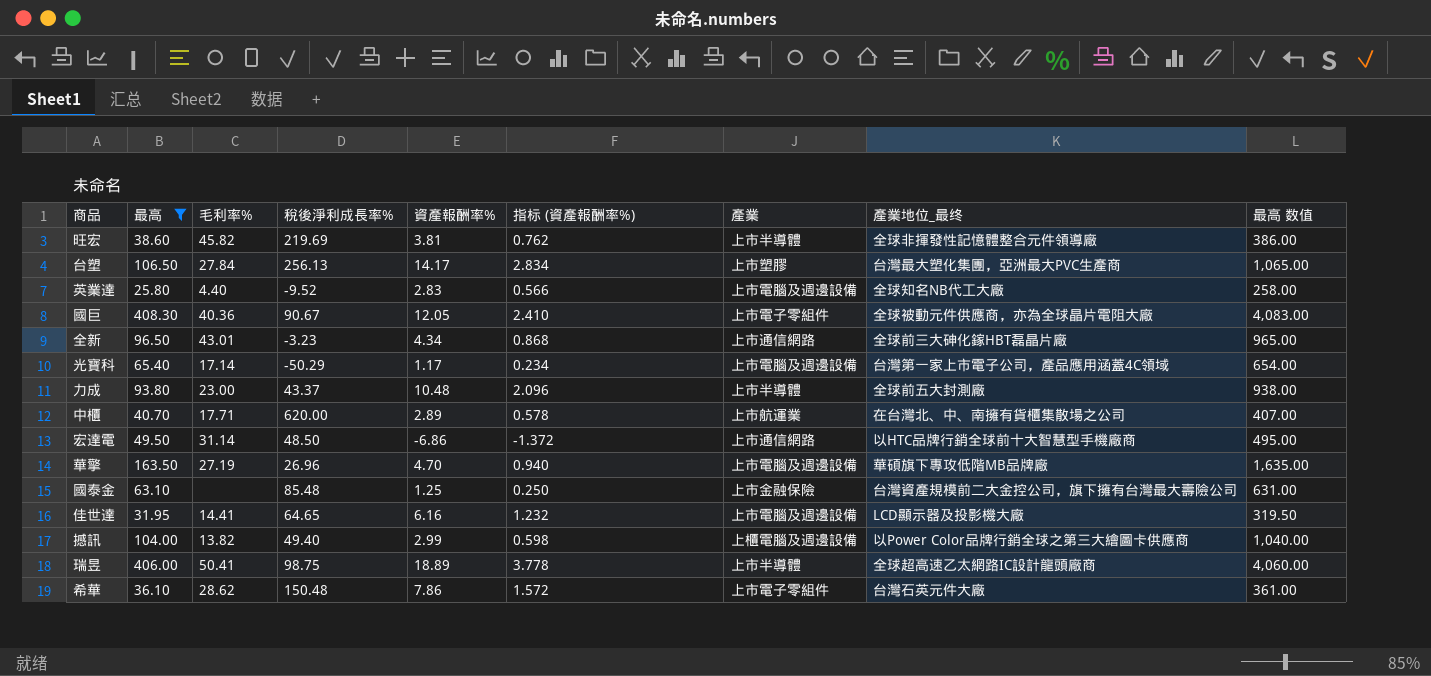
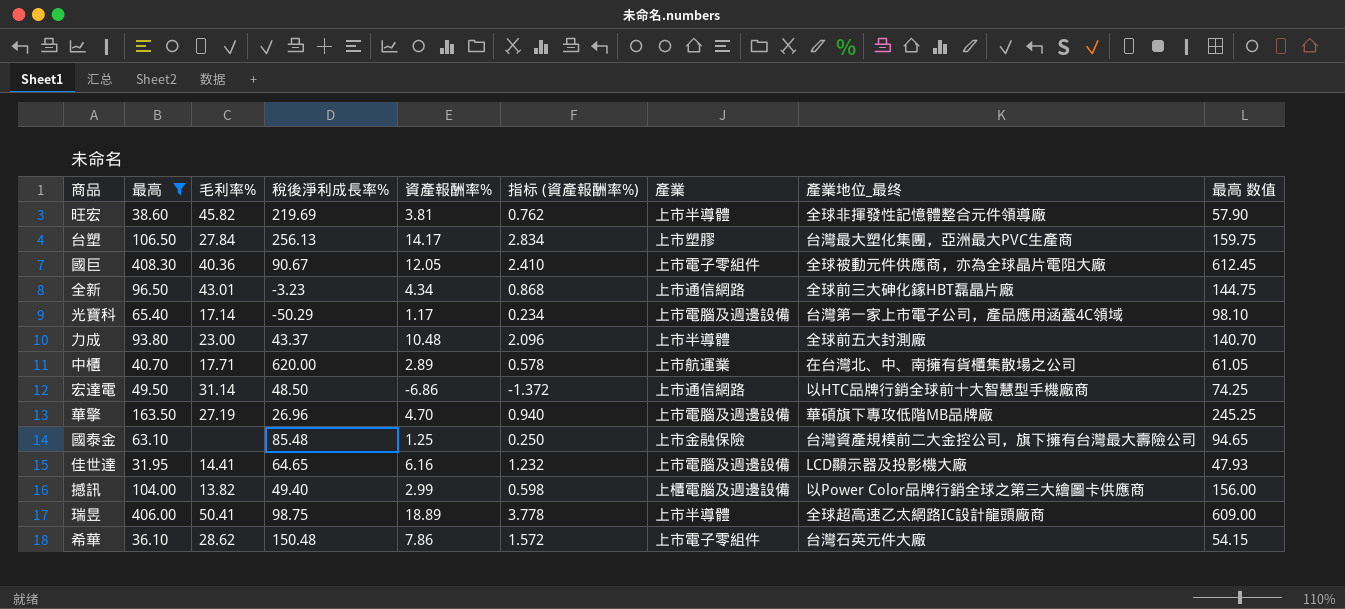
column 最高 数值 | formula: [最高] * 10 -> [最高] * 1.5
row 英業達: 25.80 | 4.40 | -9.52 | 2.83 | 0.566 | 上市電腦及週邊設備 | 全球知名NB代工大廠 | 258.00 -> none

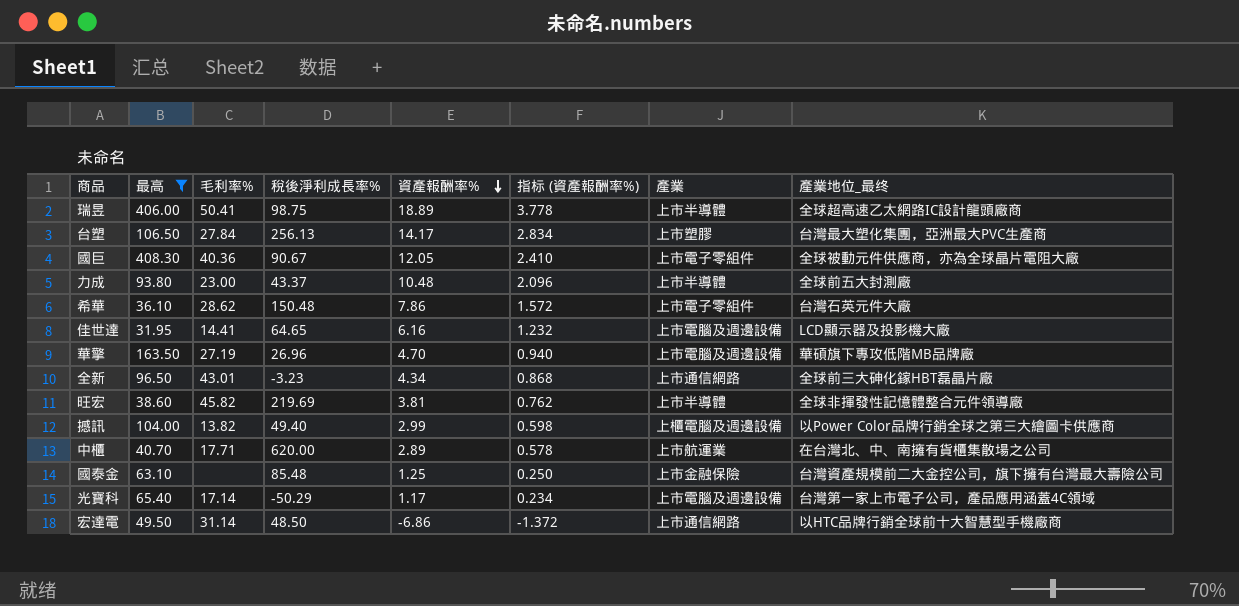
row order: none -> 資產報酬率% descending
column 最高 数值 | formula: [最高] * 1.5 -> none

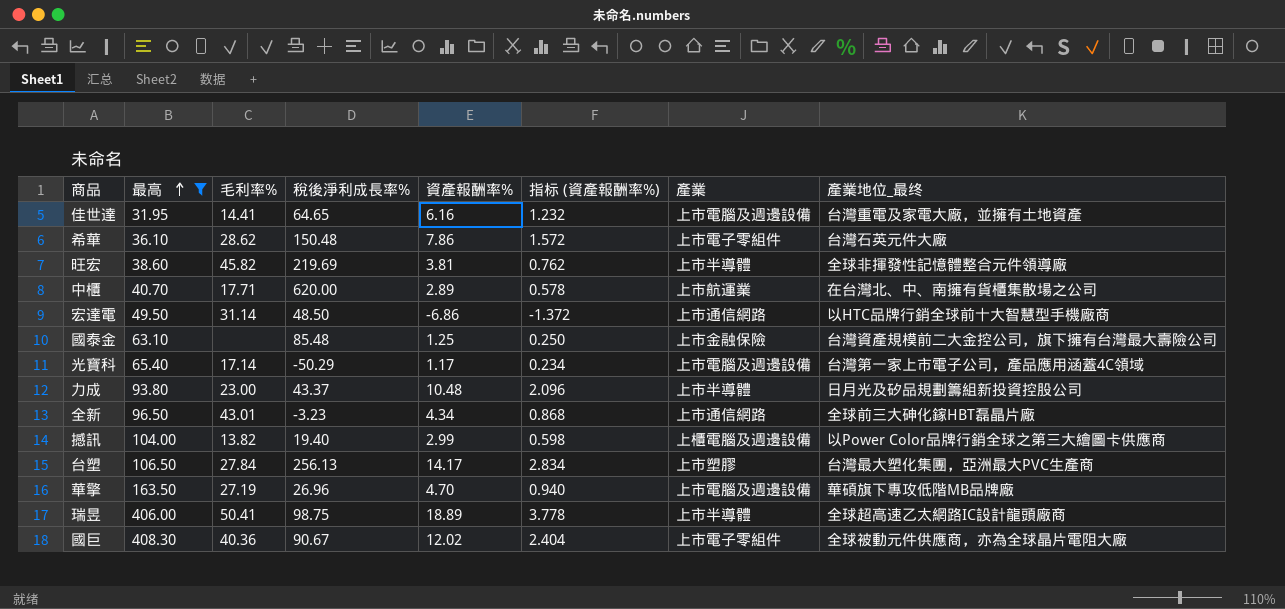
row order: 資產報酬率% descending -> 最高 ascending
佳世達 | 產業地位_最终: LCD顯示器及投影機大廠 -> 台灣重電及家電大廠，並擁有土地資產
力成 | 產業地位_最终: 全球前五大封測廠 -> 日月光及矽品規劃籌組新投資控股公司
撼訊 | 稅後淨利成長率%: 49.40 -> 19.40
國巨 | 資產報酬率%: 12.05 -> 12.02
國巨 | 指标 (資產報酬率%): 2.410 -> 2.404

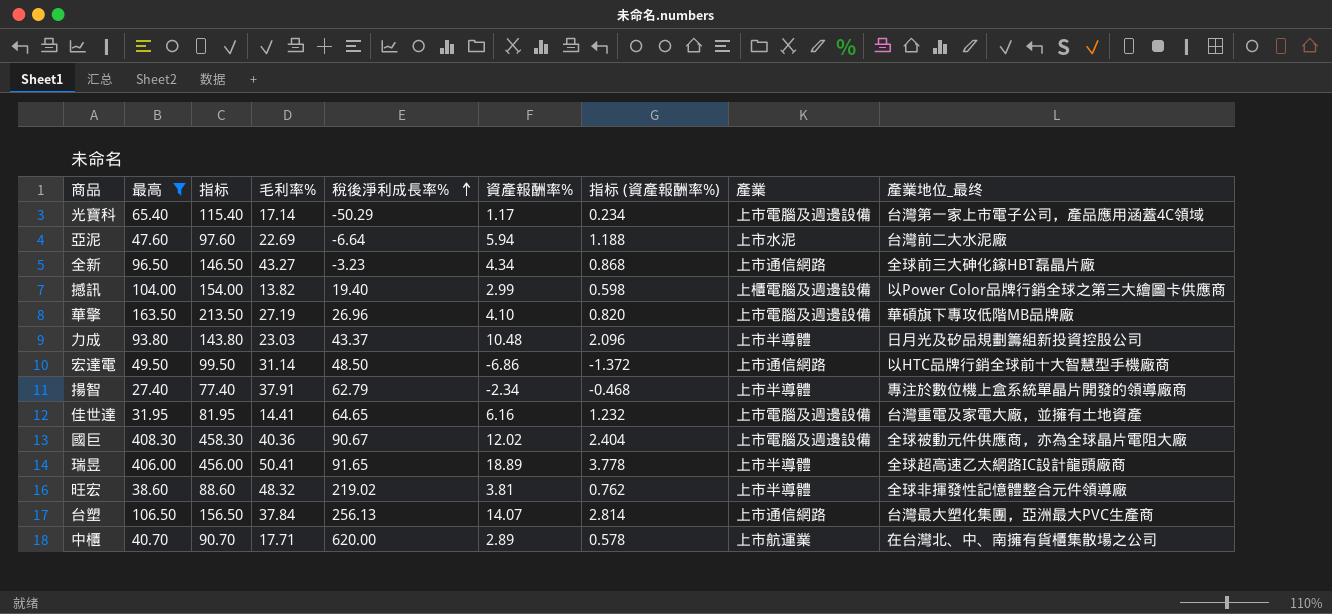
row order: 最高 ascending -> 稅後淨利成長率% ascending
column 指标 | formula: none -> [最高] + 50
row 希華: 36.10 | 28.62 | 150.48 | 7.86 | 1.572 | 上市電子零組件 | 台灣石英元件大廠 -> none
row 國泰金: 63.10 | none | 85.48 | 1.25 | 0.250 | 上市金融保險 | 台灣資產規模前二大金控公司，旗下擁有台灣最大壽險公司 -> none
row 亞泥: none -> 47.60 | 97.60 | 22.69 | -6.64 | 5.94 | 1.188 | 上市水泥 | 台灣前二大水泥廠
全新 | 毛利率%: 43.01 -> 43.27
華擎 | 資產報酬率%: 4.70 -> 4.10
華擎 | 指标 (資產報酬率%): 0.940 -> 0.820
力成 | 毛利率%: 23.00 -> 23.03
row 揚智: none -> 27.40 | 77.40 | 37.91 | 62.79 | -2.34 | -0.468 | 上市半導體 | 專注於數位機上盒系統單晶片開發的領導廠商
國巨 | 產業: 上市電子零組件 -> 上市電腦及週邊設備
瑞昱 | 稅後淨利成長率%: 98.75 -> 91.65
旺宏 | 毛利率%: 45.82 -> 48.32
旺宏 | 稅後淨利成長率%: 219.69 -> 219.02
台塑 | 毛利率%: 27.84 -> 37.84
台塑 | 資產報酬率%: 14.17 -> 14.07
台塑 | 指标 (資產報酬率%): 2.834 -> 2.814
台塑 | 產業: 上市塑膠 -> 上市通信網路

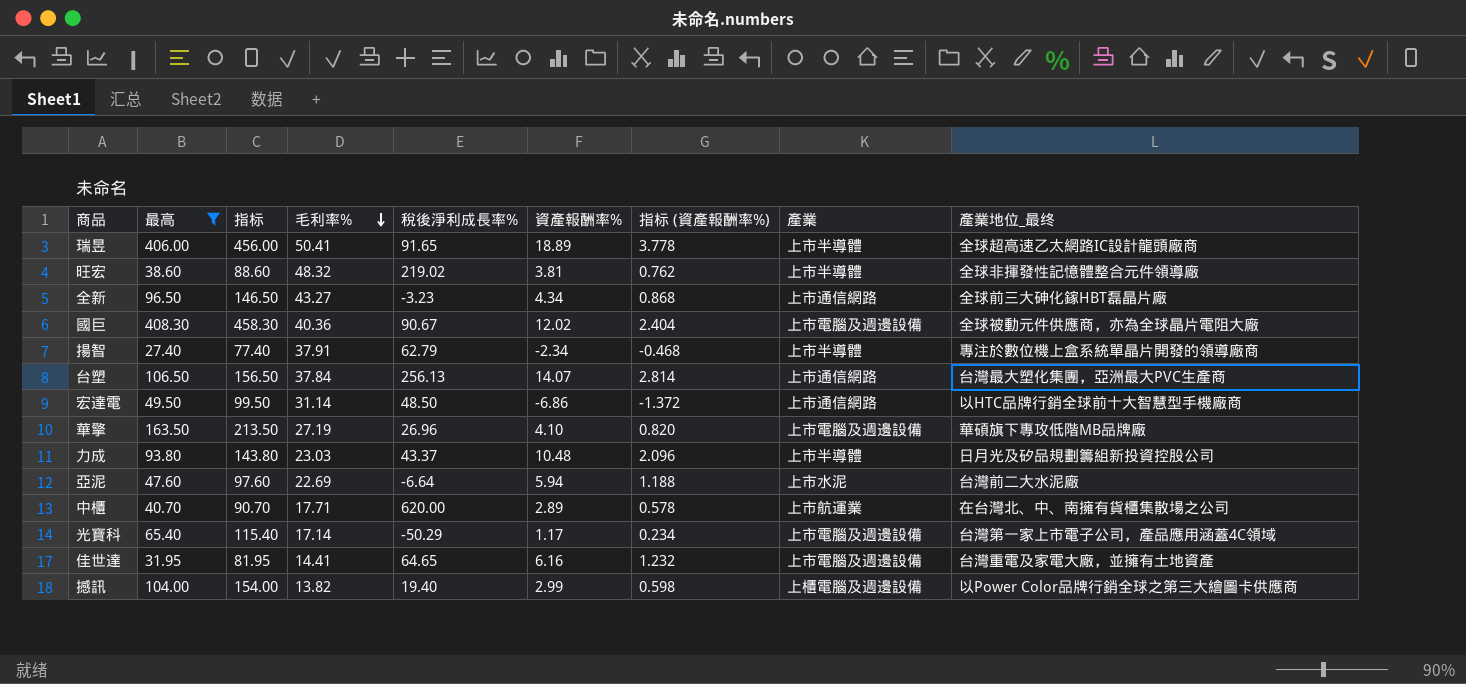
row order: 稅後淨利成長率% ascending -> 毛利率% descending

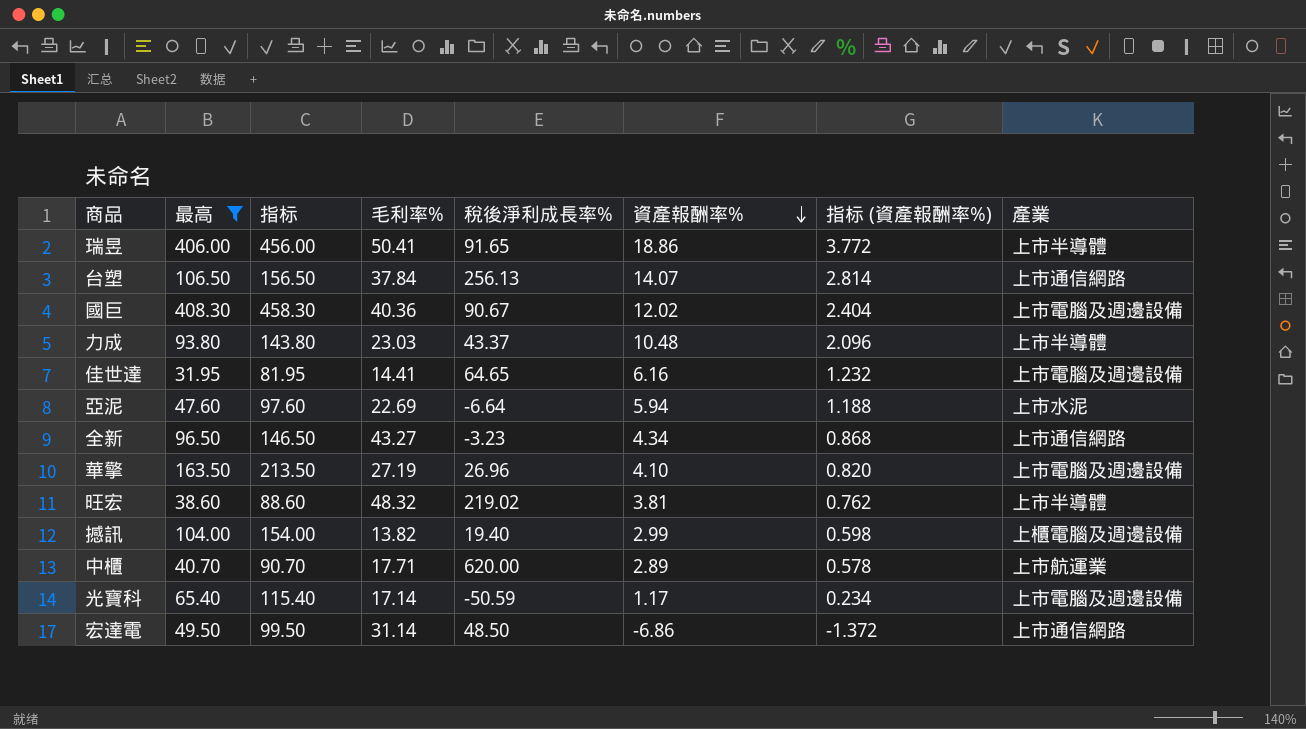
row order: 毛利率% descending -> 資產報酬率% descending
column 產業地位_最终 | position: 9 -> none
row 揚智: 27.40 | 77.40 | 37.91 | 62.79 | -2.34 | -0.468 | 上市半導體 | 專注於數位機上盒系統單晶片開發的領導廠商 -> none
瑞昱 | 資產報酬率%: 18.89 -> 18.86
瑞昱 | 指标 (資產報酬率%): 3.778 -> 3.772
光寶科 | 稅後淨利成長率%: -50.29 -> -50.59

